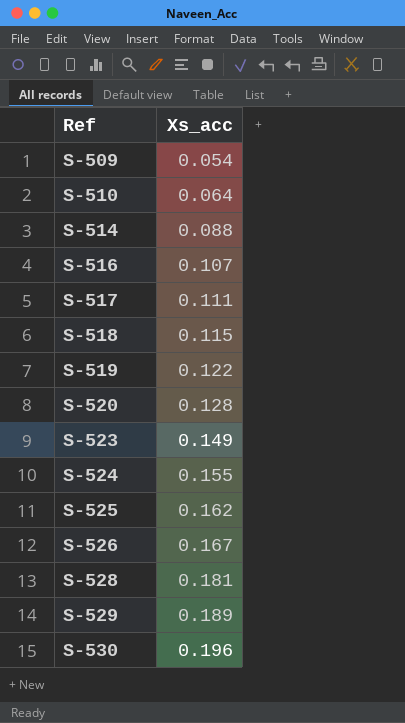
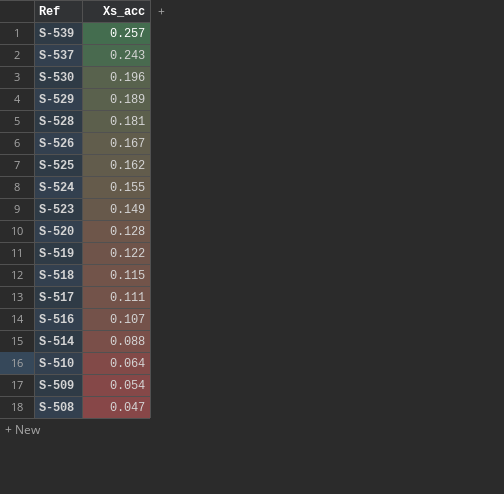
row order: Ref ascending -> Ref descending
row S-539: none -> 0.257
row S-537: none -> 0.243
row S-508: none -> 0.047

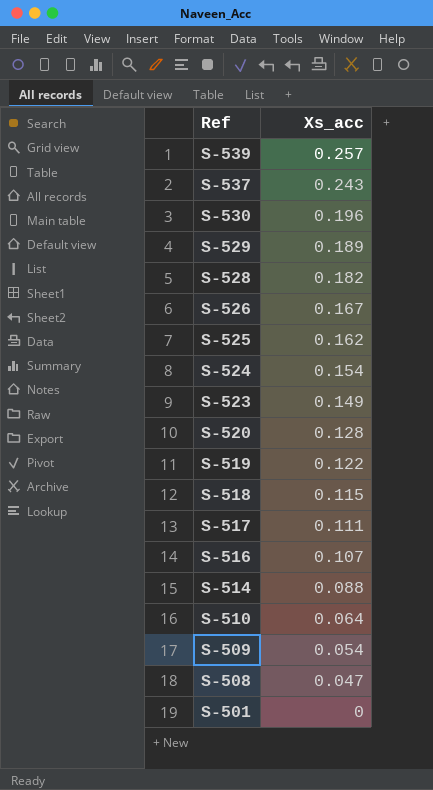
S-528 | Xs_acc: 0.181 -> 0.182
S-524 | Xs_acc: 0.155 -> 0.154
row S-501: none -> 0

